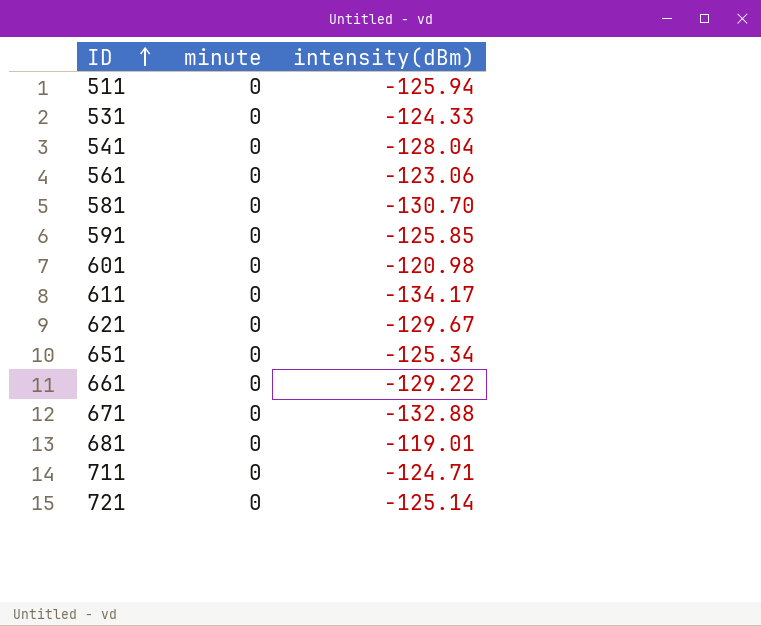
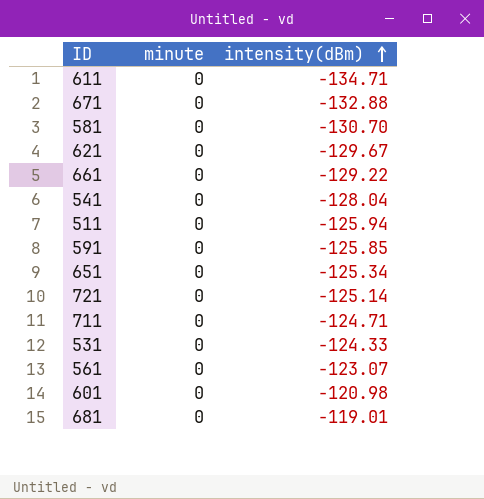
row order: ID ascending -> intensity(dBm) ascending
611 | intensity(dBm): -134.17 -> -134.71
561 | intensity(dBm): -123.06 -> -123.07

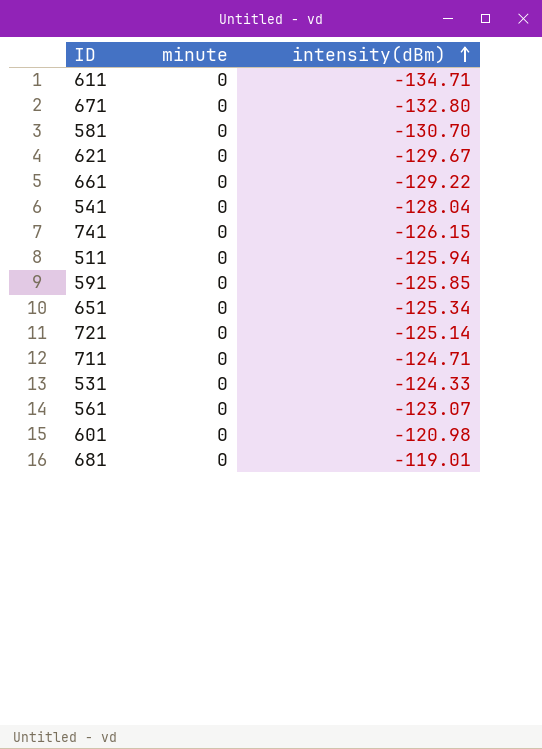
671 | intensity(dBm): -132.88 -> -132.80
row 741: none -> 0 | -126.15

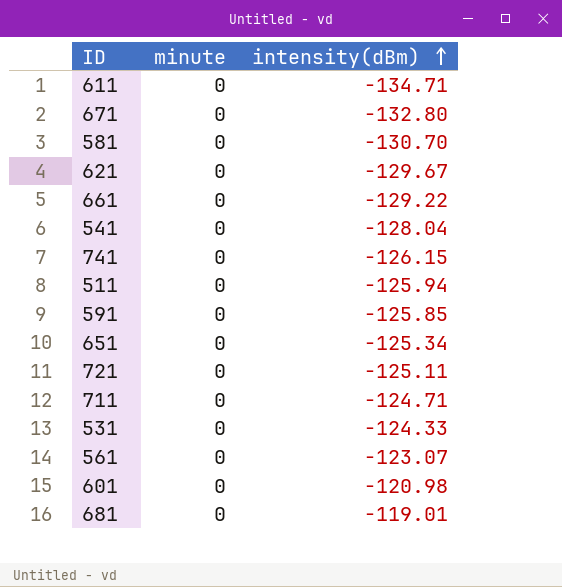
721 | intensity(dBm): -125.14 -> -125.11

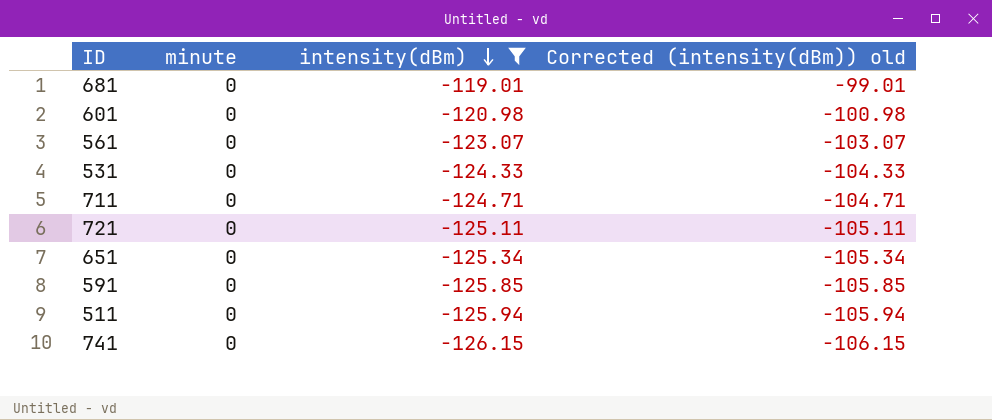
filter: none -> intensity(dBm) >= -126.15
row order: intensity(dBm) ascending -> intensity(dBm) descending
column Corrected (intensity(dBm)) old | formula: none -> [intensity(dBm)] + 20

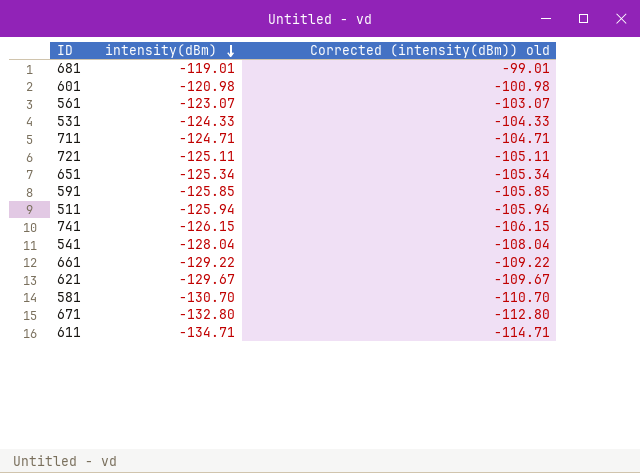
filter: intensity(dBm) >= -126.15 -> none
column minute | position: 2 -> none

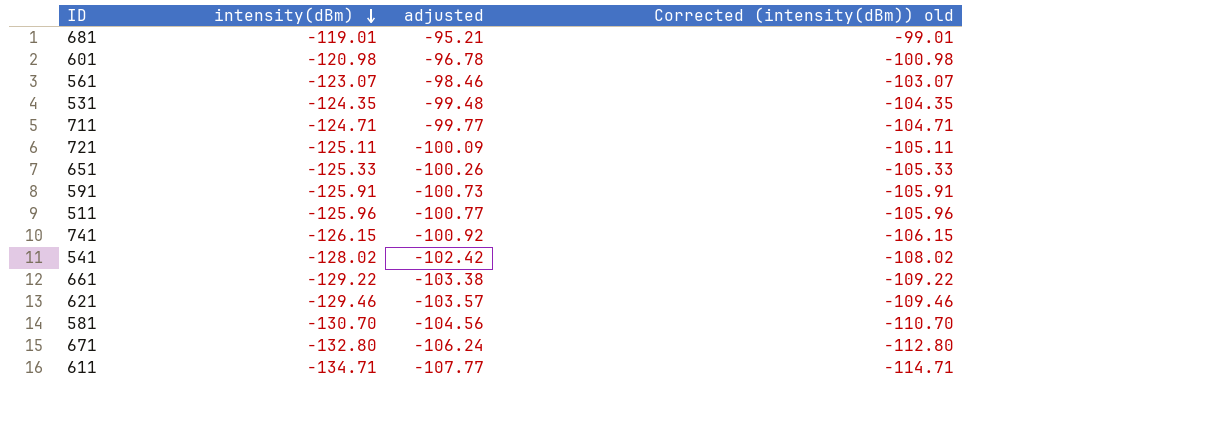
column adjusted | formula: none -> [intensity(dBm)] * 0.8
531 | intensity(dBm): -124.33 -> -124.35
531 | Corrected (intensity(dBm)) old: -104.33 -> -104.35
651 | intensity(dBm): -125.34 -> -125.33
651 | Corrected (intensity(dBm)) old: -105.34 -> -105.33
591 | intensity(dBm): -125.85 -> -125.91
591 | Corrected (intensity(dBm)) old: -105.85 -> -105.91
511 | intensity(dBm): -125.94 -> -125.96
511 | Corrected (intensity(dBm)) old: -105.94 -> -105.96
541 | intensity(dBm): -128.04 -> -128.02
541 | Corrected (intensity(dBm)) old: -108.04 -> -108.02
621 | intensity(dBm): -129.67 -> -129.46
621 | Corrected (intensity(dBm)) old: -109.67 -> -109.46

